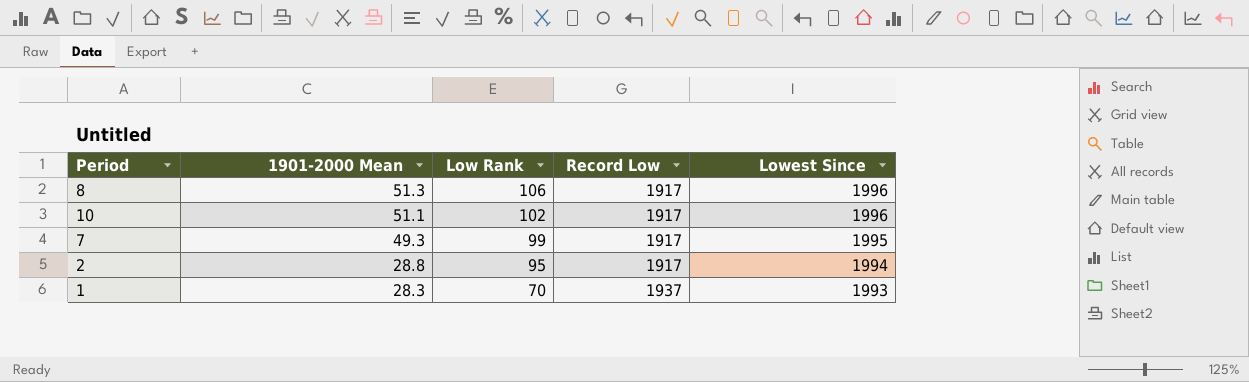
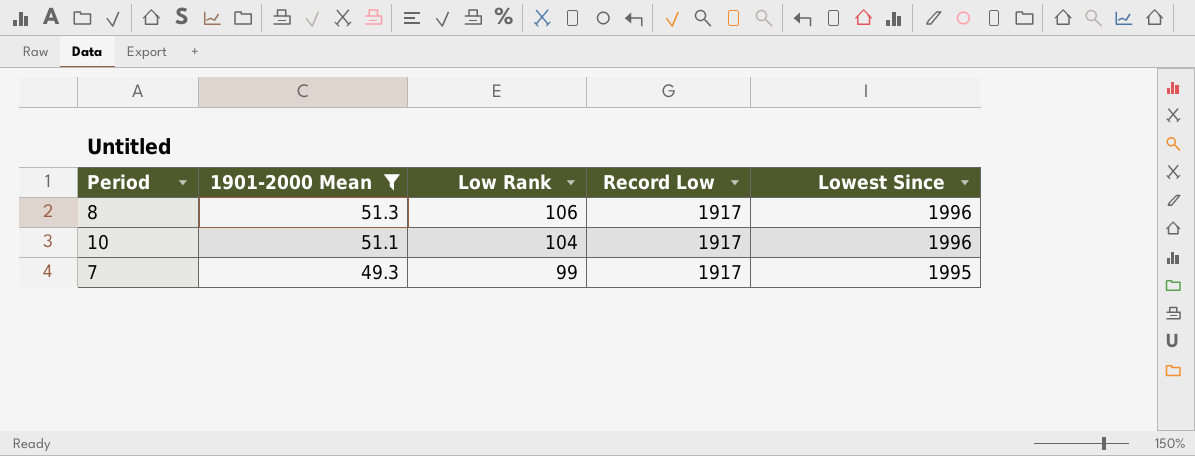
filter: none -> 1901-2000 Mean >= 49.3
10 | Low Rank: 102 -> 104

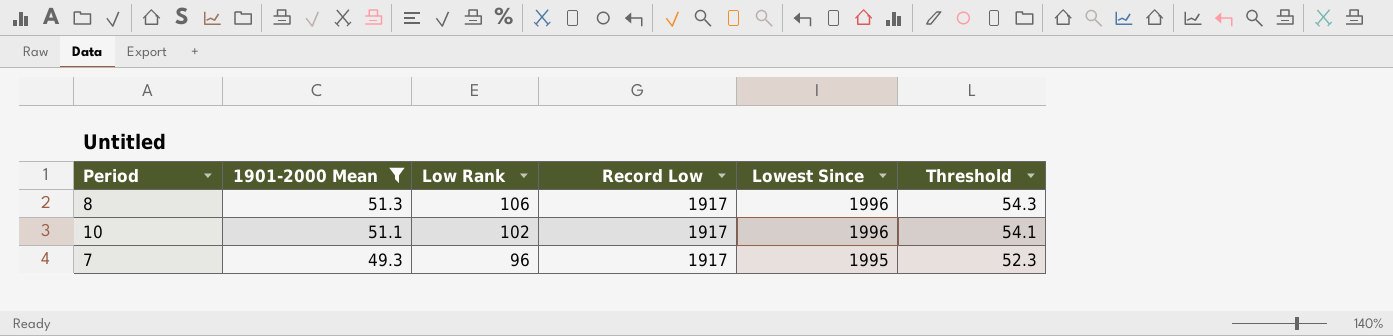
column Threshold | formula: none -> [1901-2000 Mean] + 3
10 | Low Rank: 104 -> 102
7 | Low Rank: 99 -> 96

